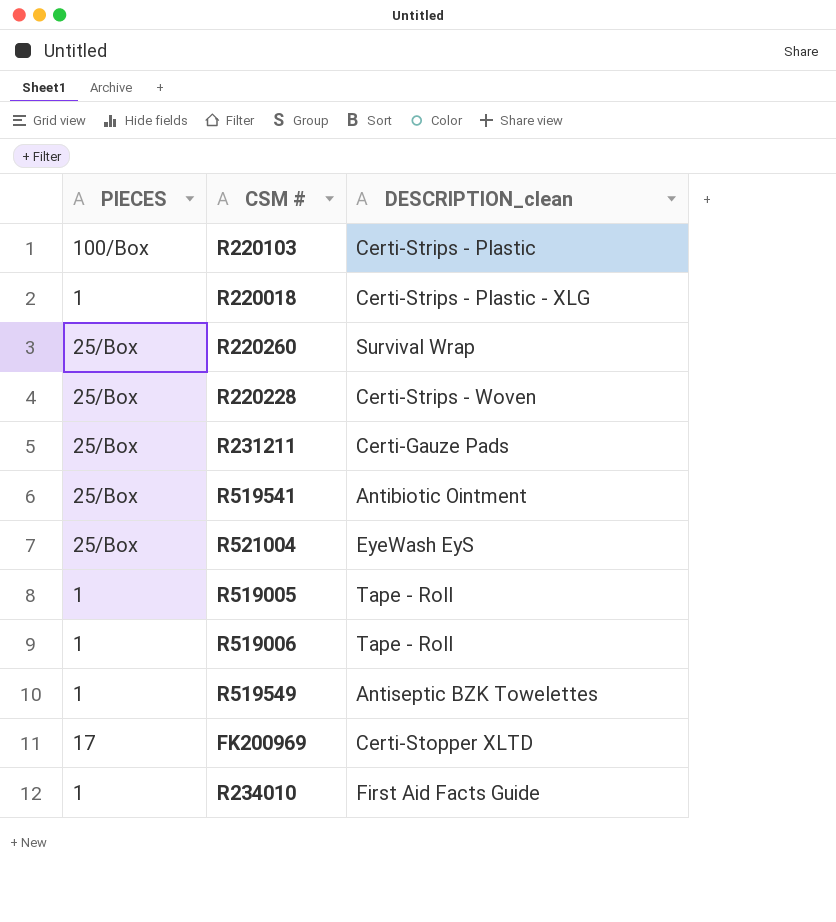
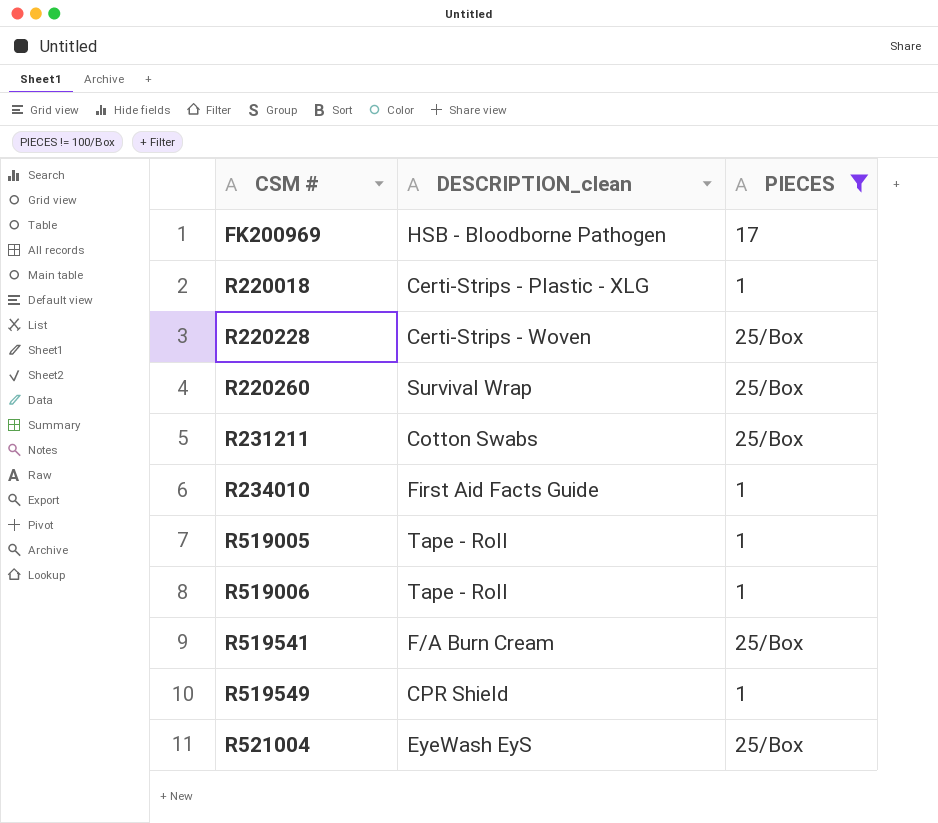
filter: none -> PIECES != 100/Box
row order: none -> CSM # ascending
column PIECES | position: 1 -> 3
FK200969 | DESCRIPTION_clean: Certi-Stopper XLTD -> HSB - Bloodborne Pathogen
R231211 | DESCRIPTION_clean: Certi-Gauze Pads -> Cotton Swabs
R519541 | DESCRIPTION_clean: Antibiotic Ointment -> F/A Burn Cream
R519549 | DESCRIPTION_clean: Antiseptic BZK Towelettes -> CPR Shield

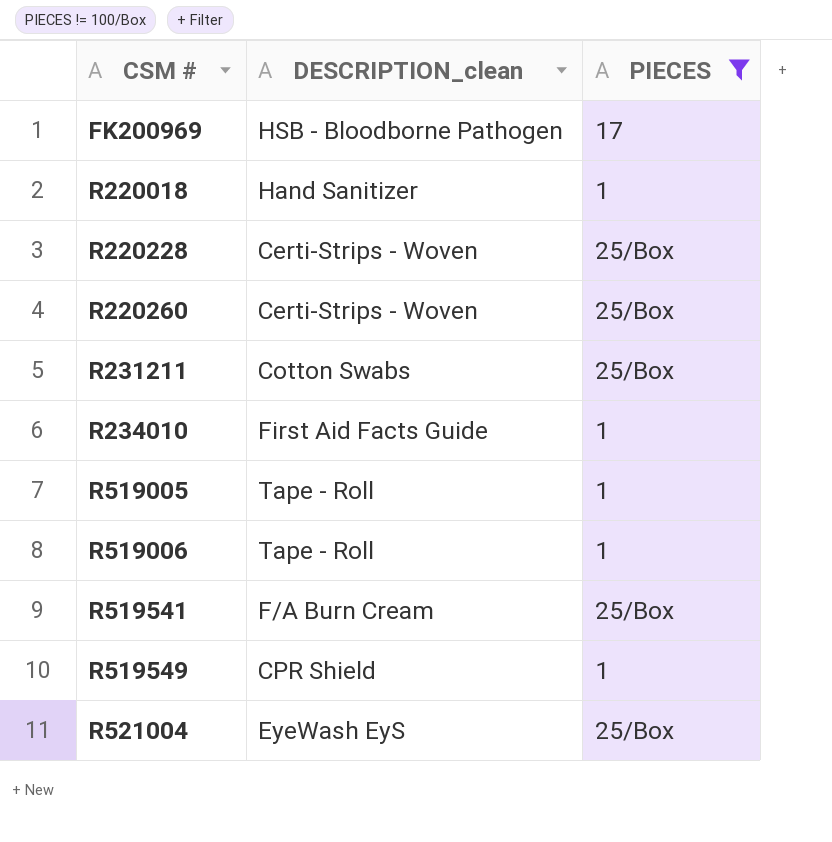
R220018 | DESCRIPTION_clean: Certi-Strips - Plastic - XLG -> Hand Sanitizer
R220260 | DESCRIPTION_clean: Survival Wrap -> Certi-Strips - Woven

